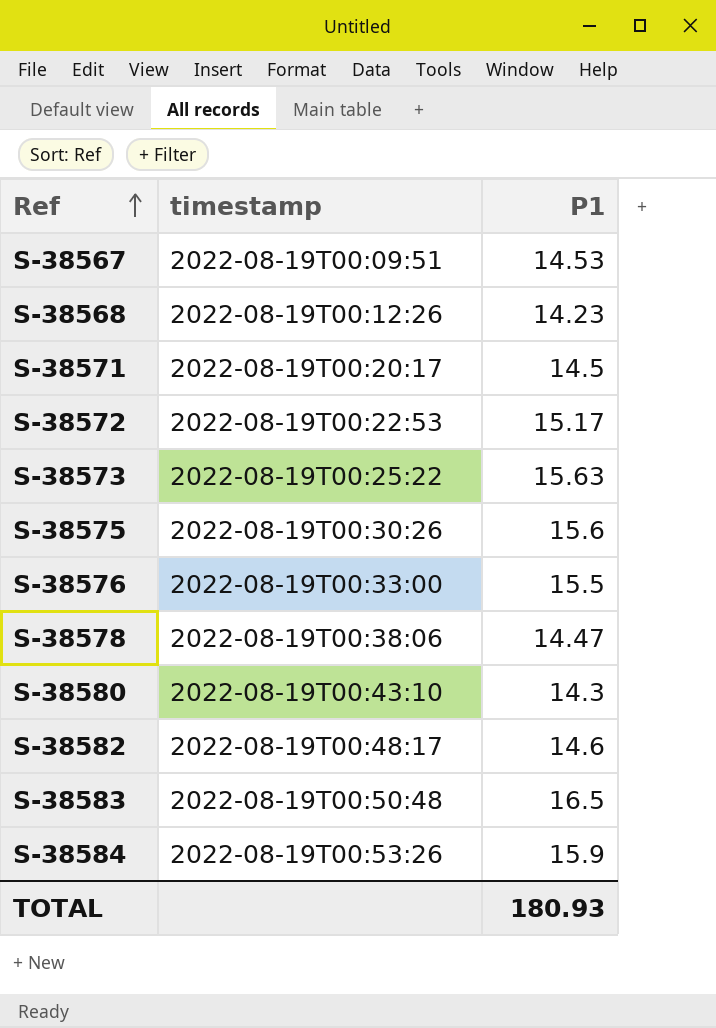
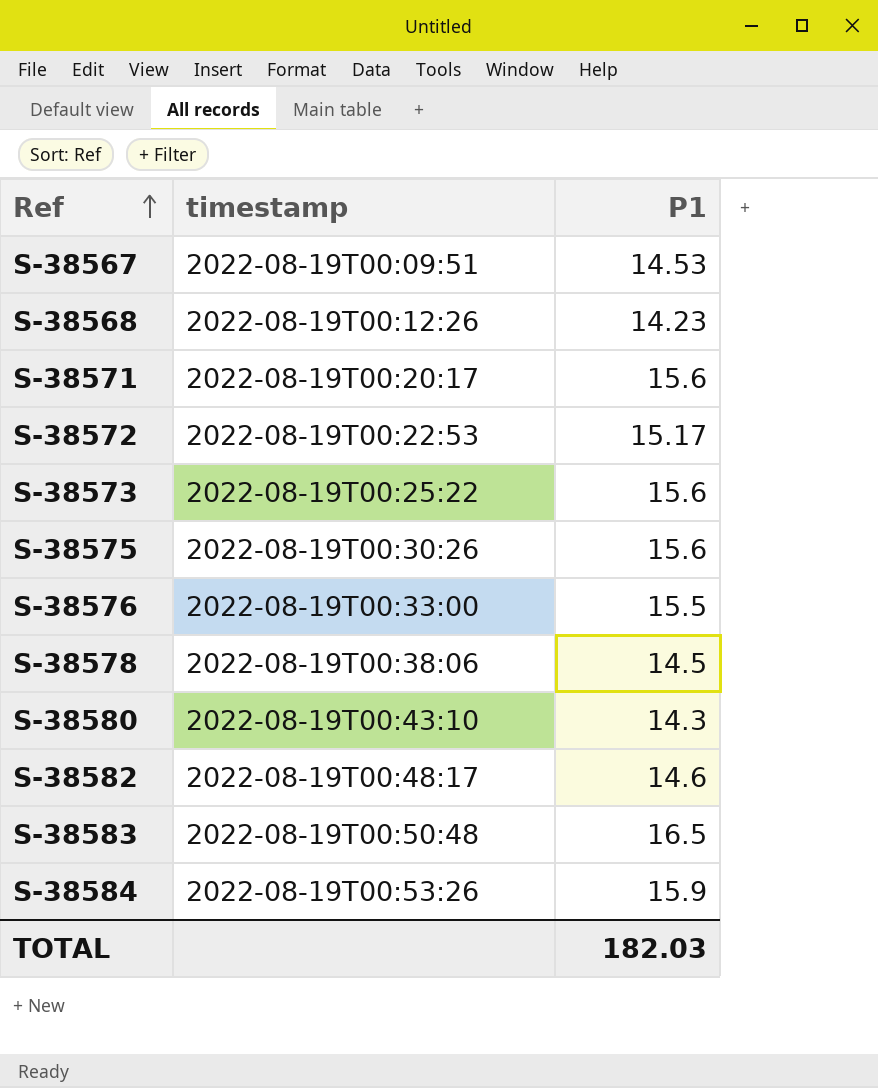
S-38571 | P1: 14.5 -> 15.6
S-38573 | P1: 15.63 -> 15.6
S-38578 | P1: 14.47 -> 14.5
TOTAL | P1: 180.93 -> 182.03

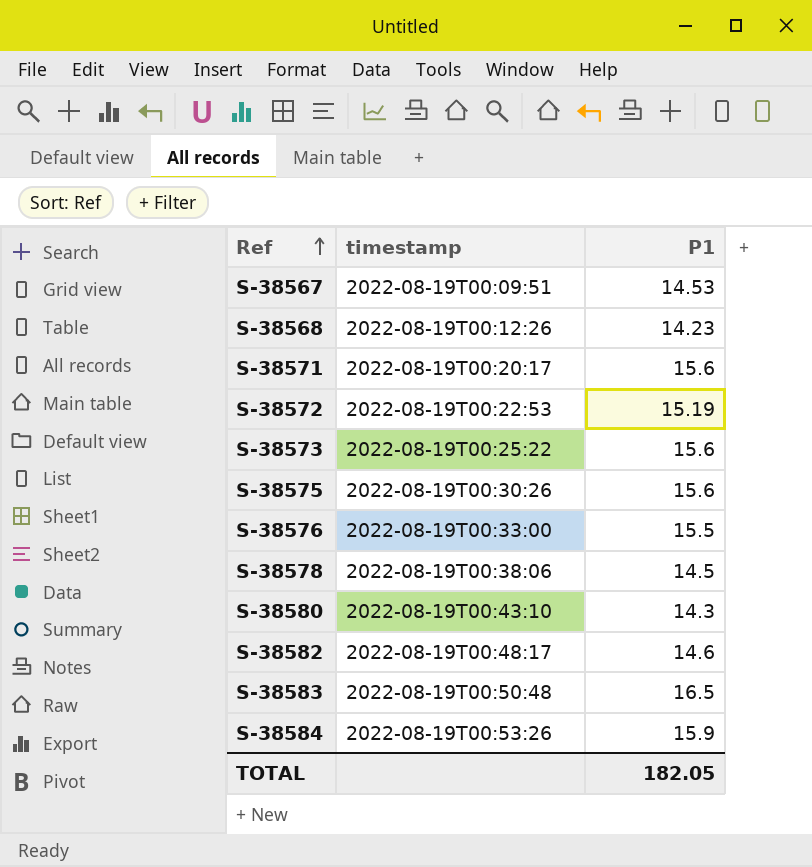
S-38572 | P1: 15.17 -> 15.19
TOTAL | P1: 182.03 -> 182.05

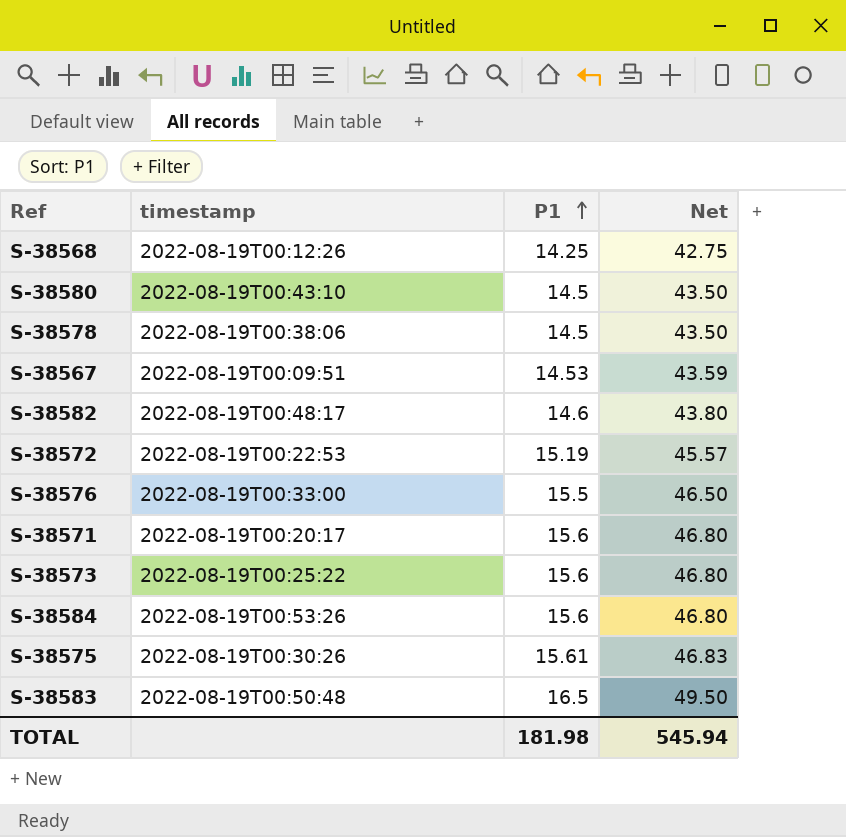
row order: Ref ascending -> P1 ascending
column Net | formula: none -> [P1] * 3
S-38568 | P1: 14.23 -> 14.25
S-38580 | P1: 14.3 -> 14.5
S-38584 | P1: 15.9 -> 15.6
S-38575 | P1: 15.6 -> 15.61
TOTAL | P1: 182.05 -> 181.98

